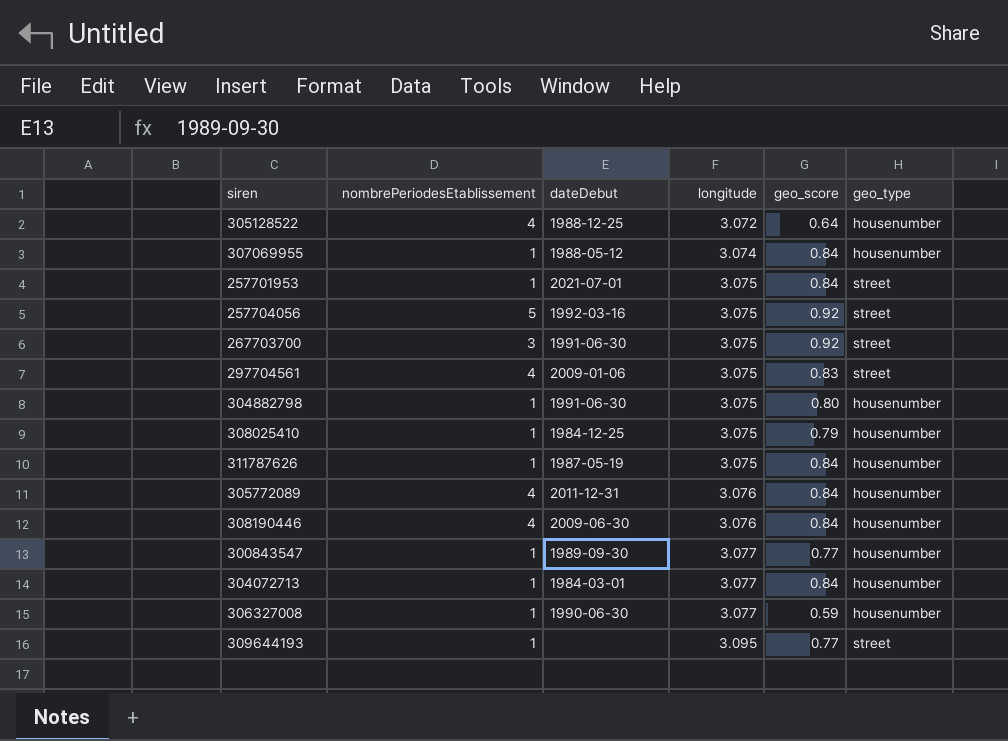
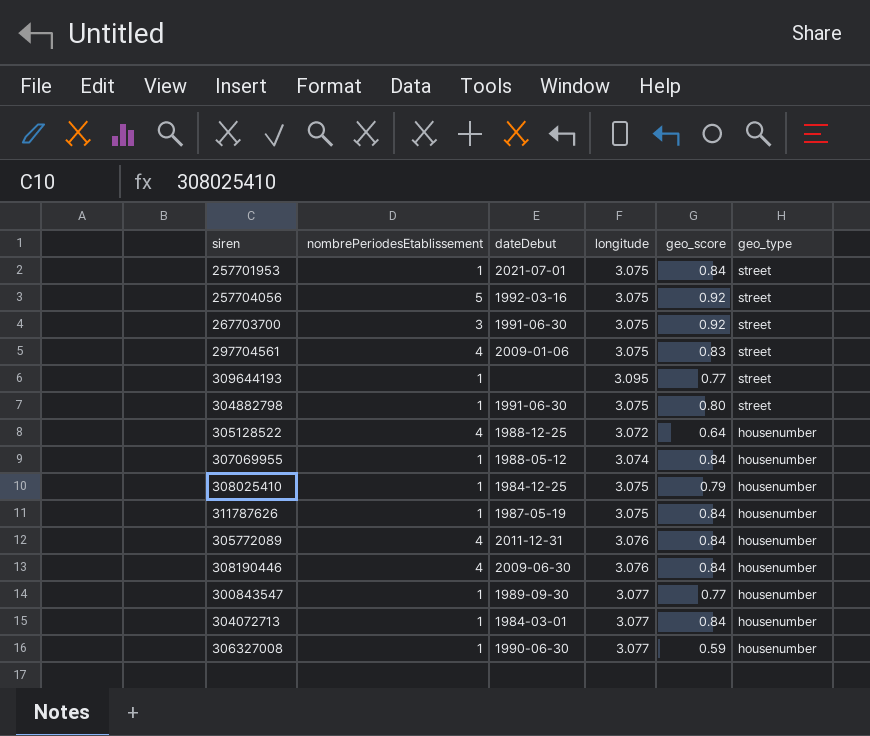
row order: longitude ascending -> geo_type descending
304882798 | geo_type: housenumber -> street

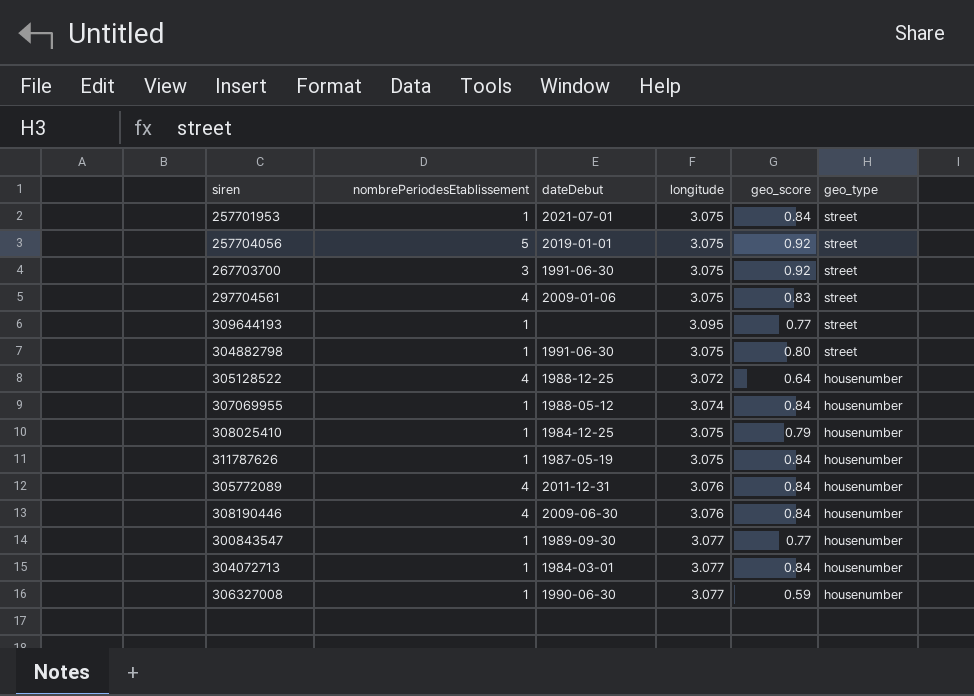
257704056 | dateDebut: 1992-03-16 -> 2019-01-01

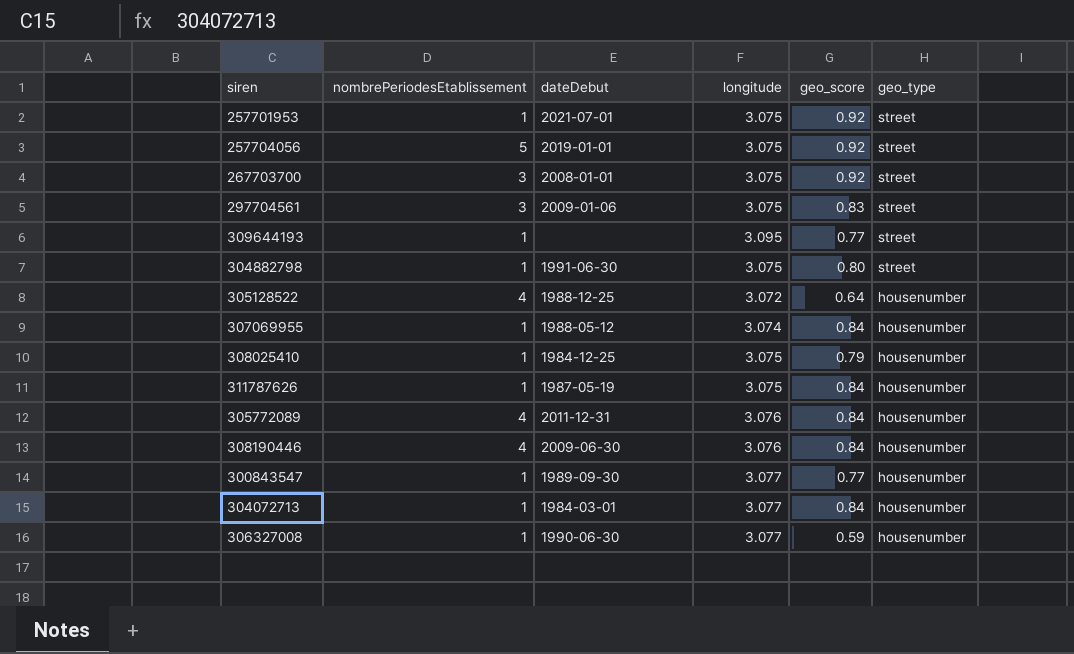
257701953 | geo_score: 0.84 -> 0.92
267703700 | dateDebut: 1991-06-30 -> 2008-01-01
297704561 | nombrePeriodesEtablissement: 4 -> 3

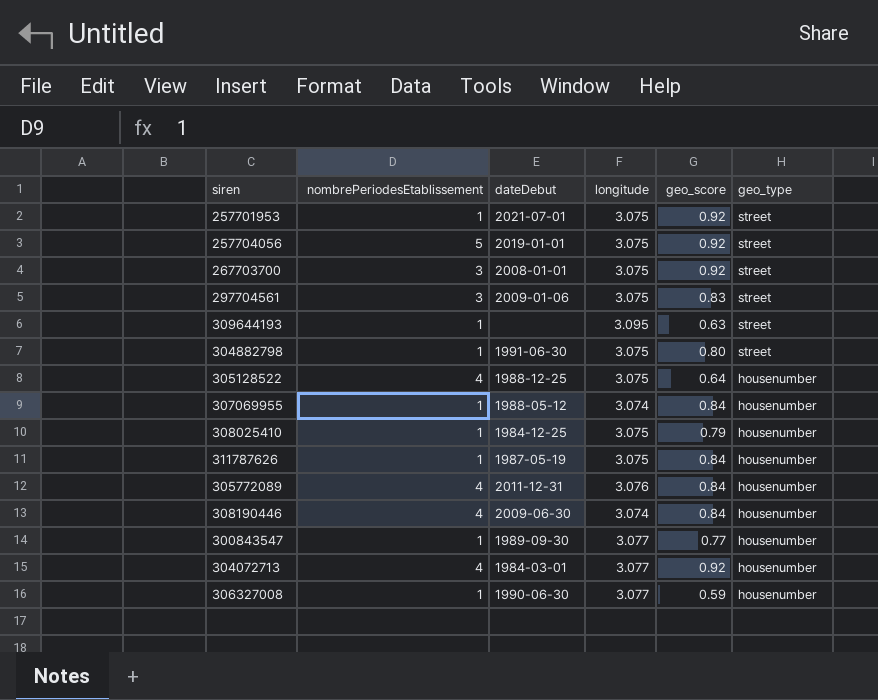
309644193 | geo_score: 0.77 -> 0.63
305128522 | longitude: 3.072 -> 3.075
308190446 | longitude: 3.076 -> 3.074
304072713 | nombrePeriodesEtablissement: 1 -> 4
304072713 | geo_score: 0.84 -> 0.92

